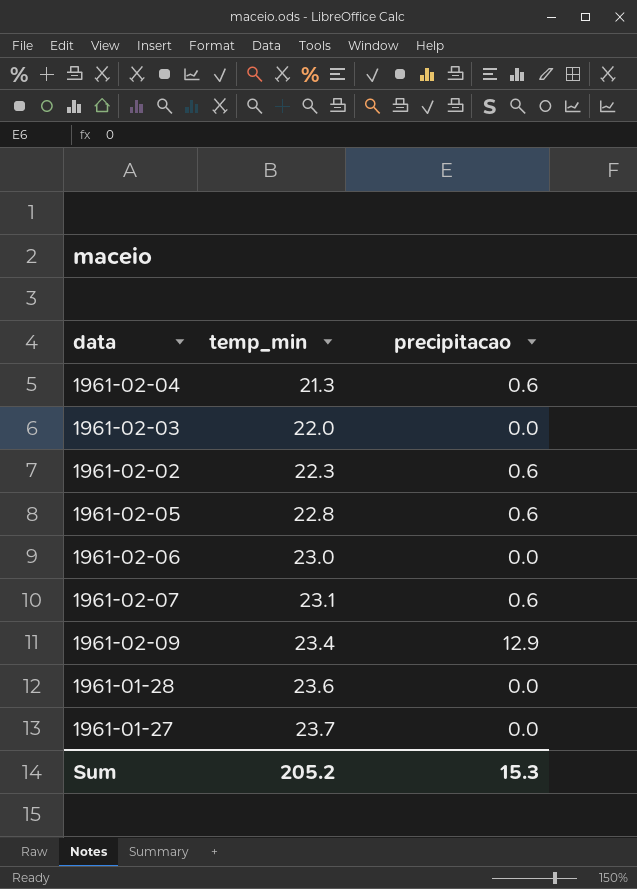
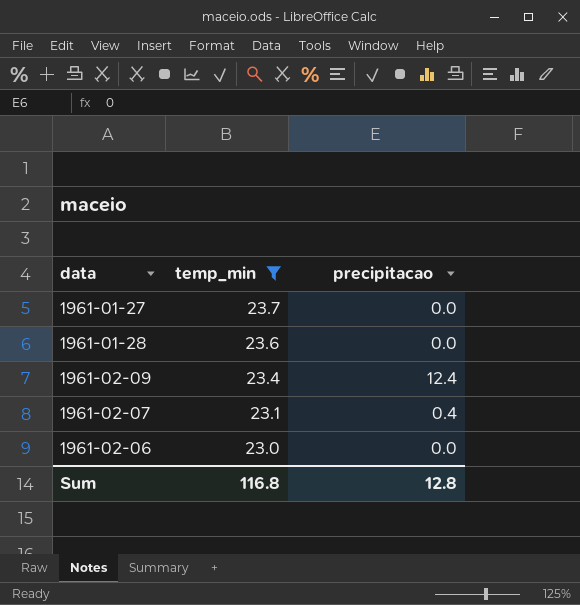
filter: none -> temp_min >= 23.0
row order: temp_min ascending -> temp_min descending
1961-02-09 | precipitacao: 12.9 -> 12.4
1961-02-07 | precipitacao: 0.6 -> 0.4
Sum | temp_min: 205.2 -> 116.8
Sum | precipitacao: 15.3 -> 12.8

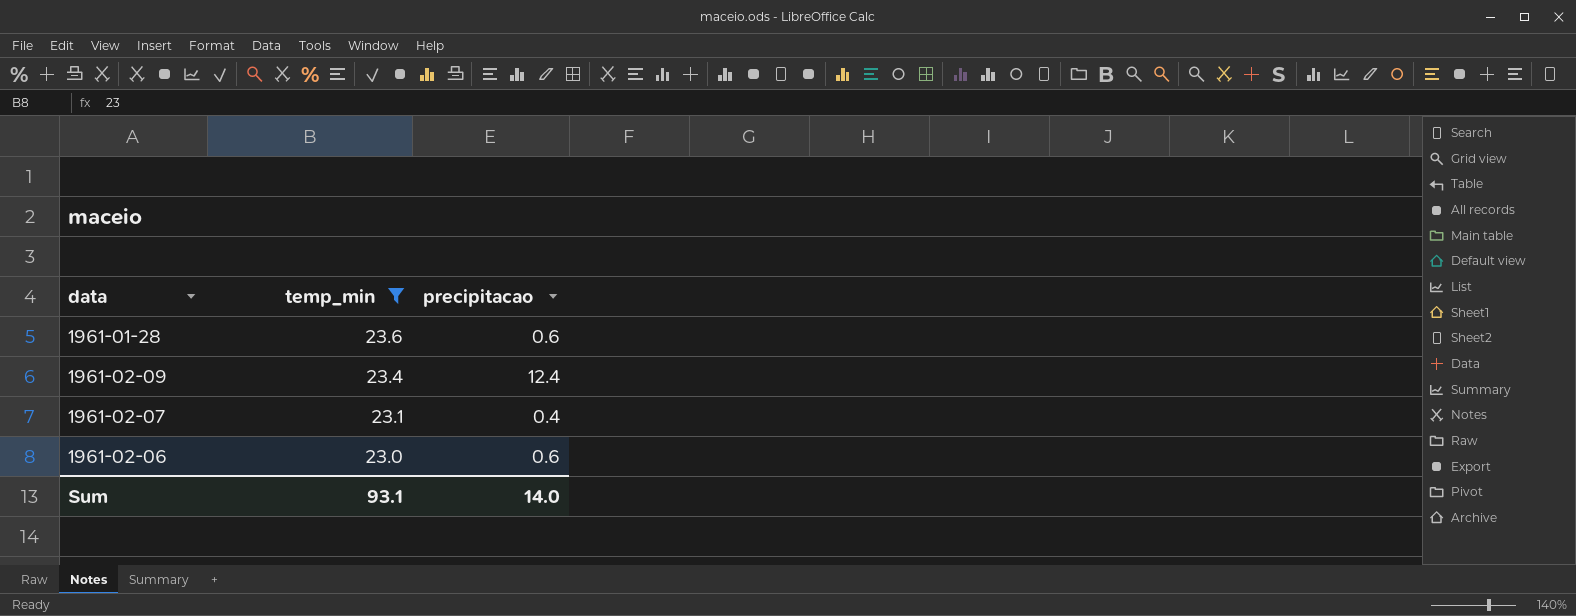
row 1961-01-27: 23.7 | 0.0 -> none
1961-01-28 | precipitacao: 0.0 -> 0.6
1961-02-06 | precipitacao: 0.0 -> 0.6
Sum | temp_min: 116.8 -> 93.1
Sum | precipitacao: 12.8 -> 14.0

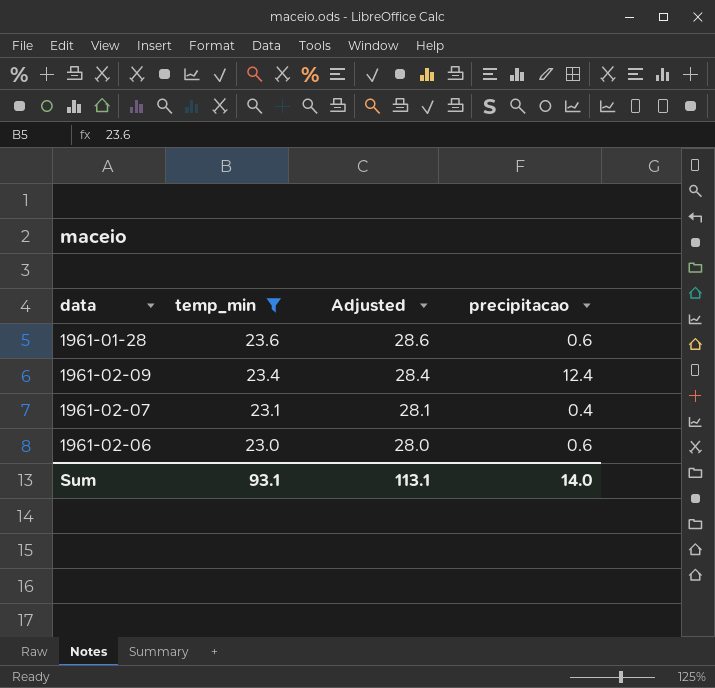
column Adjusted | formula: none -> [temp_min] + 5

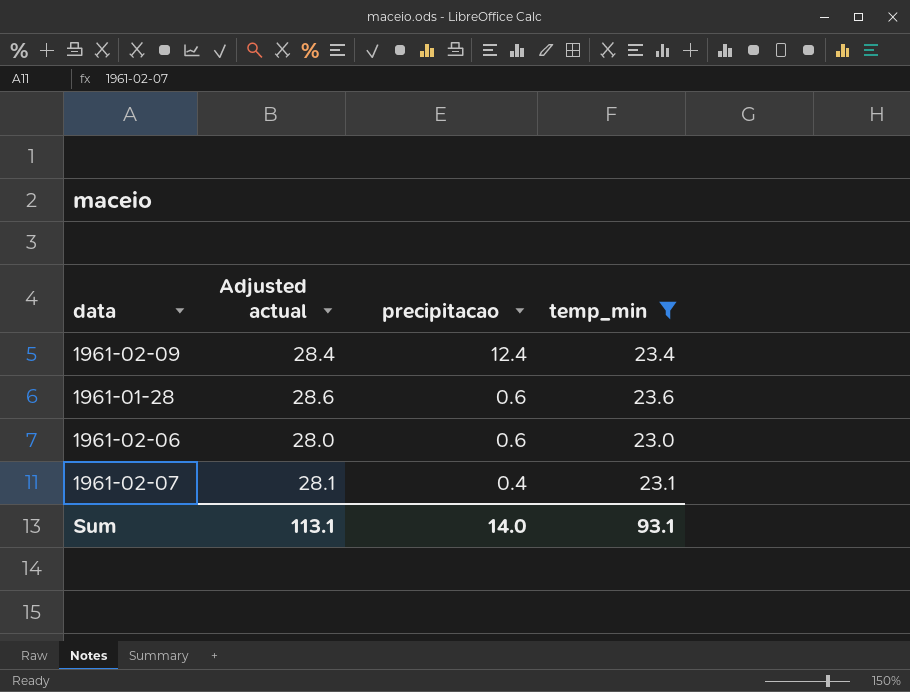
row order: temp_min descending -> precipitacao descending
column name: Adjusted -> Adjusted actual
column temp_min | position: 2 -> 4

